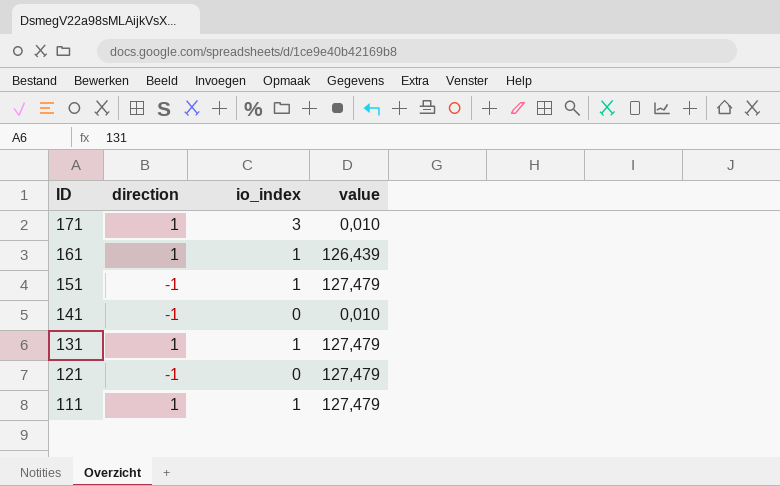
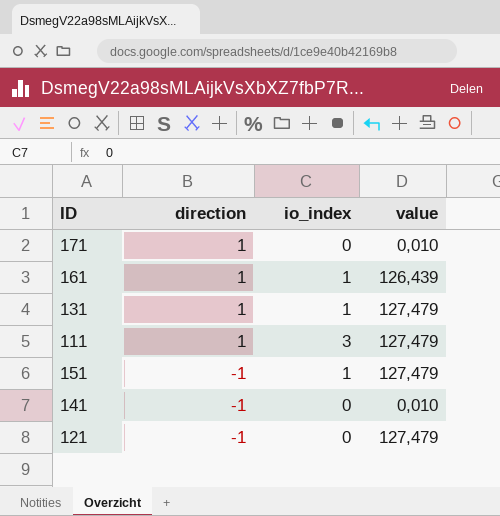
row order: ID descending -> direction descending
171 | io_index: 3 -> 0
111 | io_index: 1 -> 3

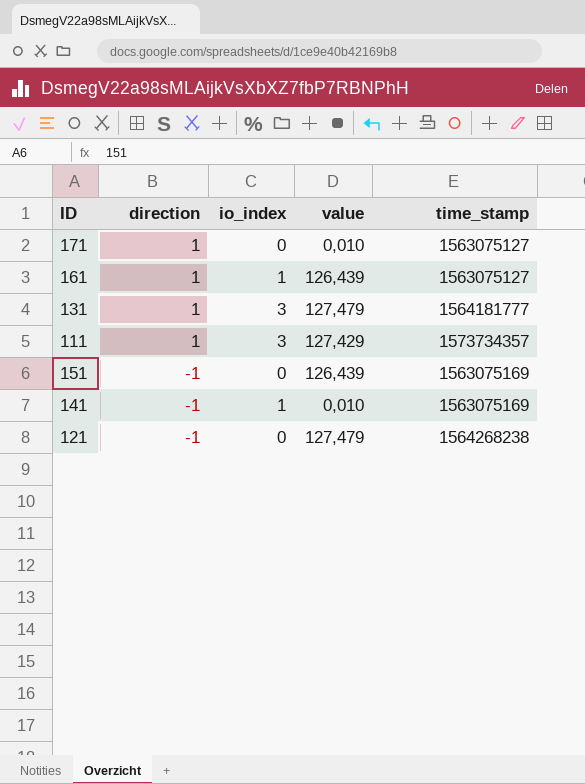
column time_stamp | position: none -> 5
131 | io_index: 1 -> 3
111 | value: 127,479 -> 127,429
151 | io_index: 1 -> 0
151 | value: 127,479 -> 126,439
141 | io_index: 0 -> 1

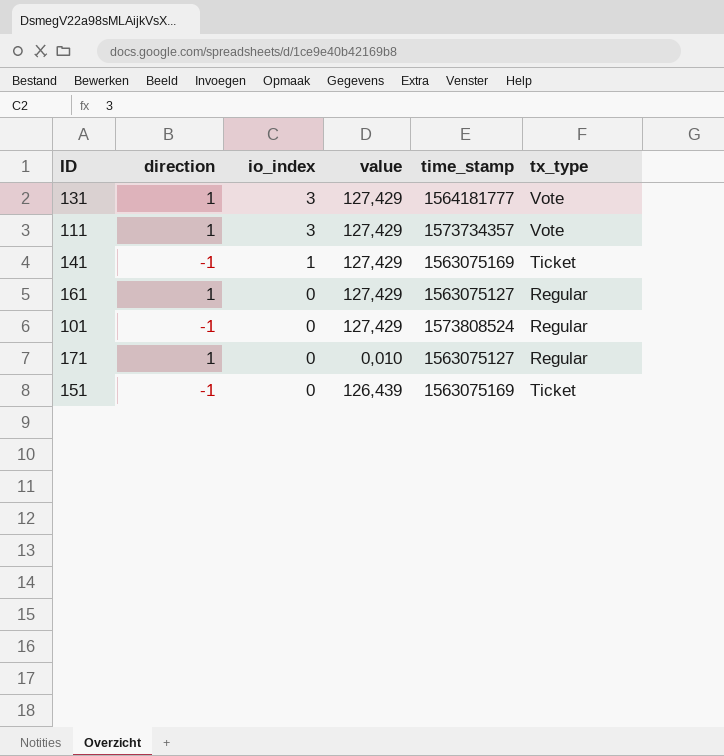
row order: direction descending -> io_index descending
column tx_type | position: none -> 6
row 121: -1 | 0 | 127,479 | 1564268238 -> none
131 | value: 127,479 -> 127,429
141 | value: 0,010 -> 127,429
161 | io_index: 1 -> 0
161 | value: 126,439 -> 127,429
row 101: none -> -1 | 0 | 127,429 | 1573808524 | Regular

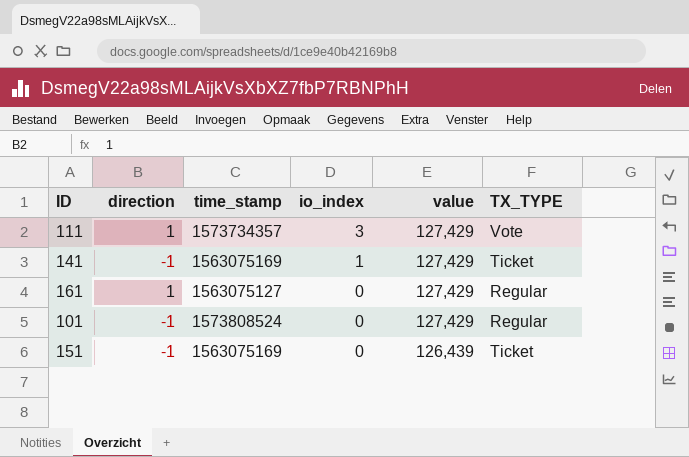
column time_stamp | position: 5 -> 3
column name: tx_type -> TX_TYPE
row 131: 1 | 3 | 127,429 | 1564181777 | Vote -> none
row 171: 1 | 0 | 0,010 | 1563075127 | Regular -> none

